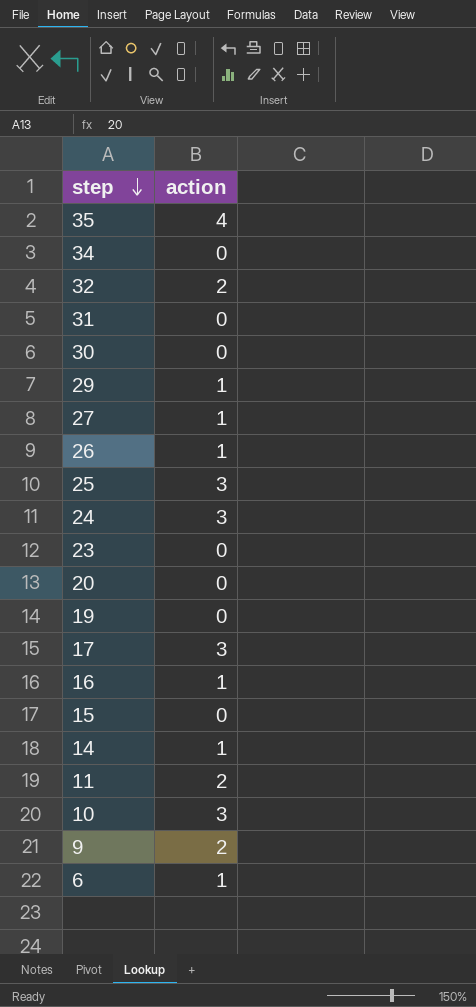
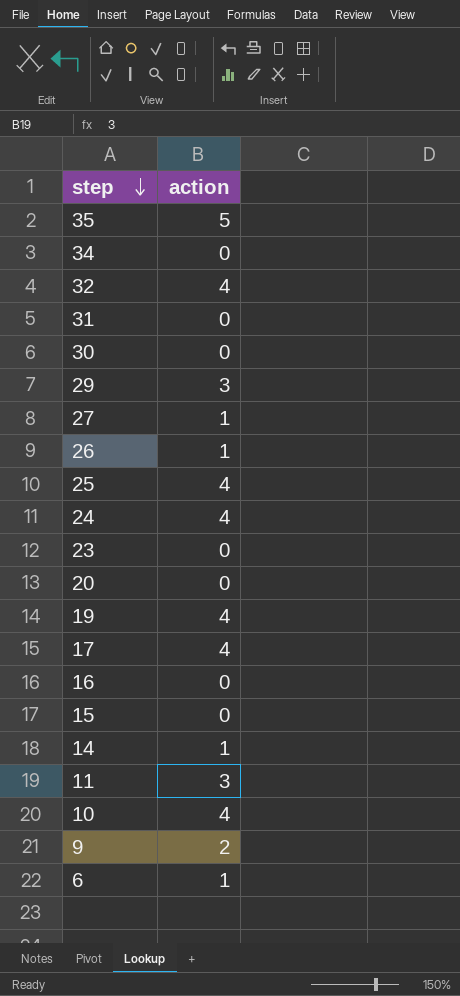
35 | action: 4 -> 5
32 | action: 2 -> 4
29 | action: 1 -> 3
25 | action: 3 -> 4
24 | action: 3 -> 4
19 | action: 0 -> 4
17 | action: 3 -> 4
16 | action: 1 -> 0
11 | action: 2 -> 3
10 | action: 3 -> 4

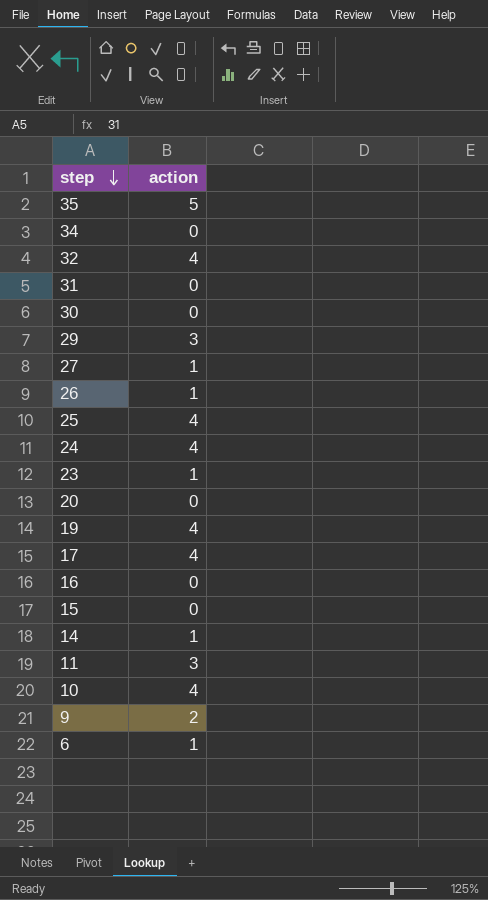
23 | action: 0 -> 1

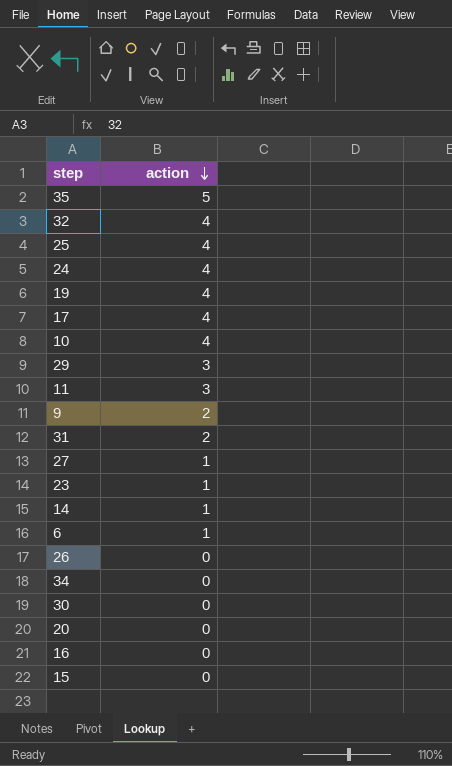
row order: step descending -> action descending
31 | action: 0 -> 2
26 | action: 1 -> 0

